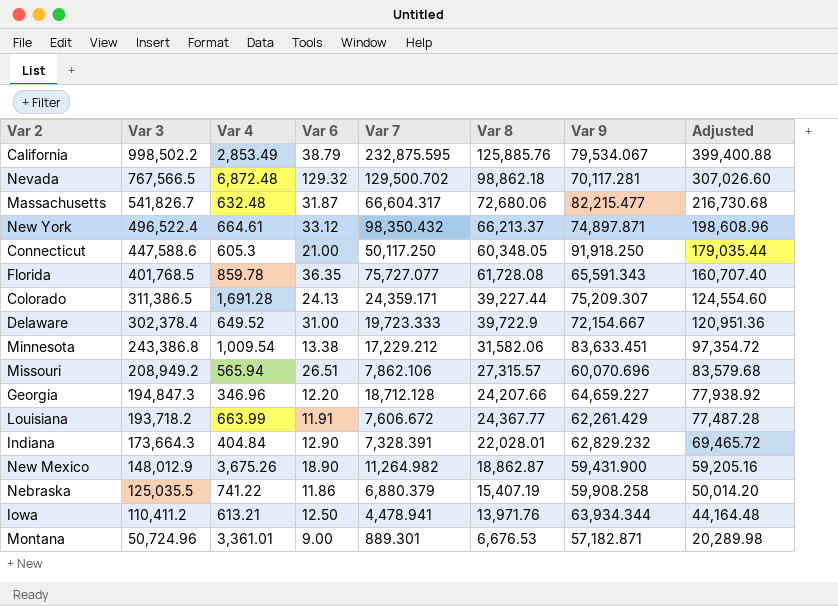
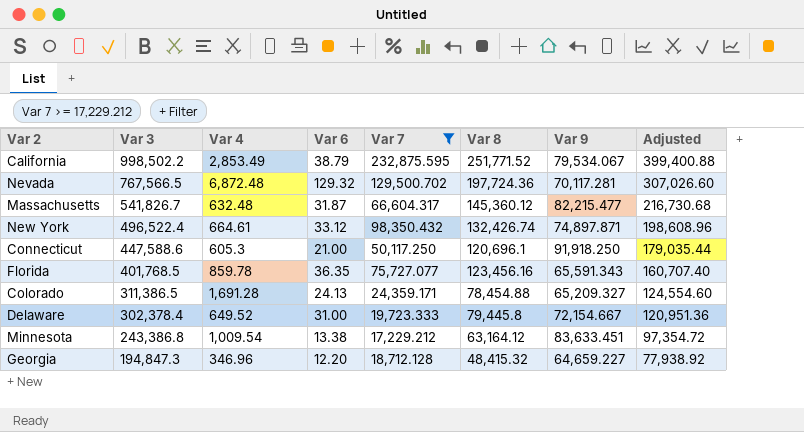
filter: none -> Var 7 >= 17,229.212
California | Var 8: 125,885.76 -> 251,771.52
Nevada | Var 8: 98,862.18 -> 197,724.36
Massachusetts | Var 8: 72,680.06 -> 145,360.12
New York | Var 8: 66,213.37 -> 132,426.74
Connecticut | Var 8: 60,348.05 -> 120,696.1
Florida | Var 8: 61,728.08 -> 123,456.16
Colorado | Var 8: 39,227.44 -> 78,454.88
Colorado | Var 9: 75,209.307 -> 65,209.327
Delaware | Var 8: 39,722.9 -> 79,445.8
Minnesota | Var 8: 31,582.06 -> 63,164.12
Georgia | Var 8: 24,207.66 -> 48,415.32

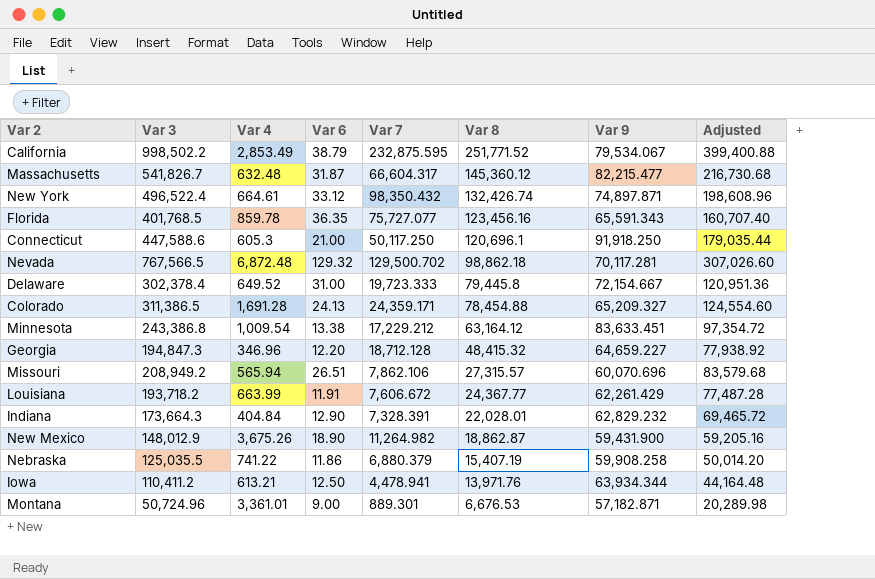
filter: Var 7 >= 17,229.212 -> none
row order: Var 3 descending -> Var 8 descending
Nevada | Var 8: 197,724.36 -> 98,862.18

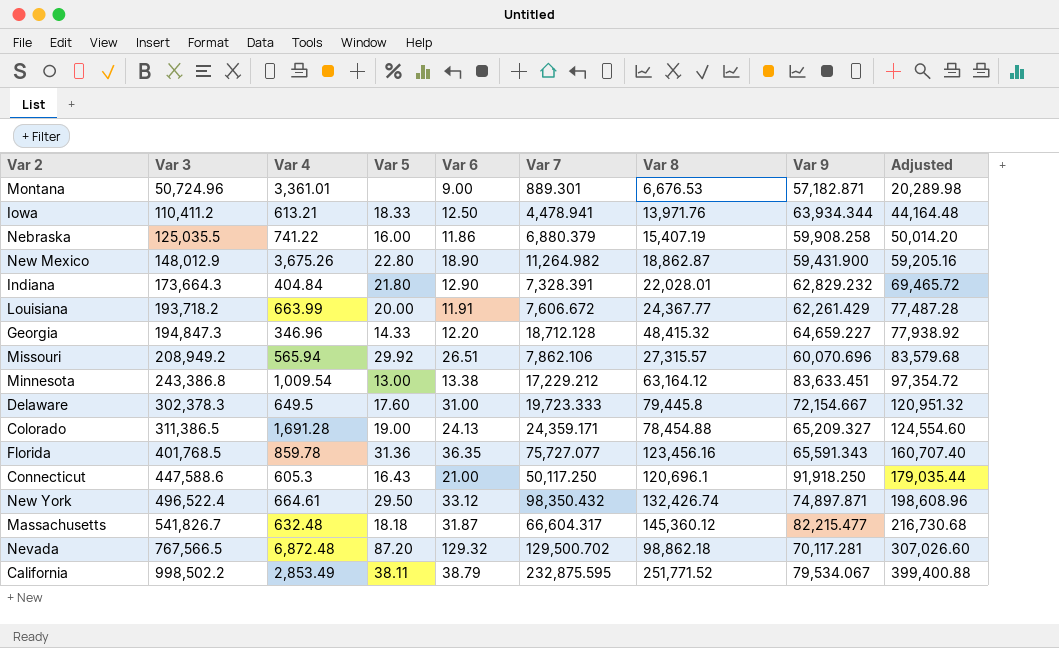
row order: Var 8 descending -> Var 3 ascending
column Var 5 | position: none -> 4
Delaware | Var 3: 302,378.4 -> 302,378.3
Delaware | Var 4: 649.52 -> 649.5
Delaware | Adjusted: 120,951.36 -> 120,951.32

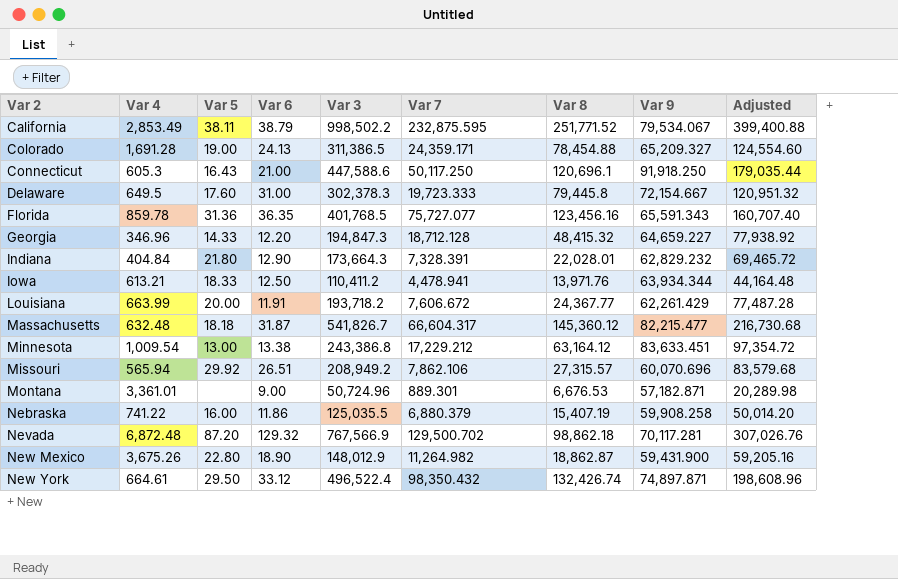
row order: Var 3 ascending -> Var 2 ascending
column Var 3 | position: 2 -> 5
Nevada | Var 3: 767,566.5 -> 767,566.9
Nevada | Adjusted: 307,026.60 -> 307,026.76

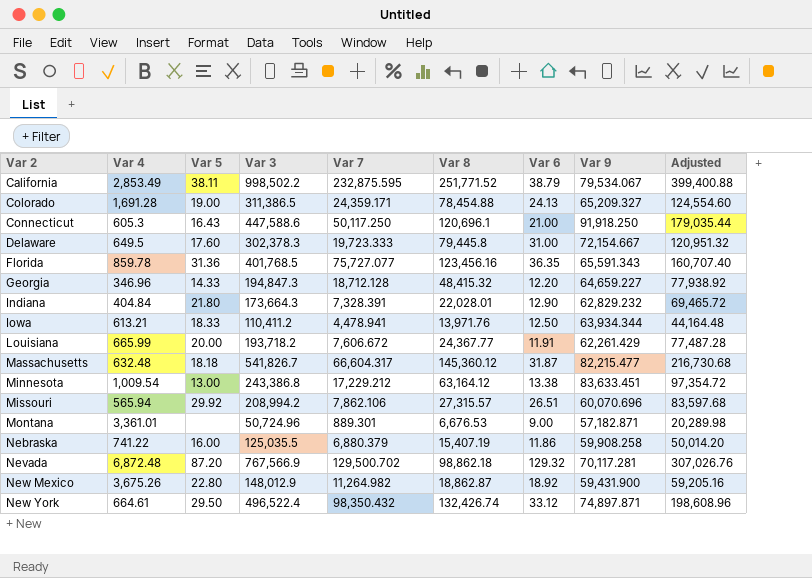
column Var 6 | position: 4 -> 7
Louisiana | Var 4: 663.99 -> 665.99
Missouri | Var 3: 208,949.2 -> 208,994.2
Missouri | Adjusted: 83,579.68 -> 83,597.68
New Mexico | Var 6: 18.90 -> 18.92

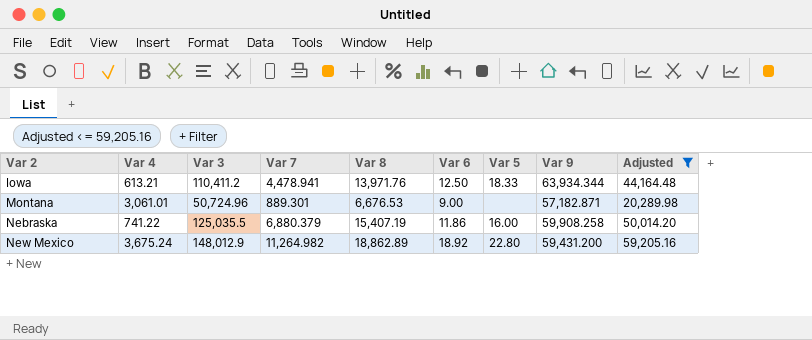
filter: none -> Adjusted <= 59,205.16
column Var 5 | position: 3 -> 7
Montana | Var 4: 3,361.01 -> 3,061.01
New Mexico | Var 4: 3,675.26 -> 3,675.24
New Mexico | Var 8: 18,862.87 -> 18,862.89
New Mexico | Var 9: 59,431.900 -> 59,431.200

